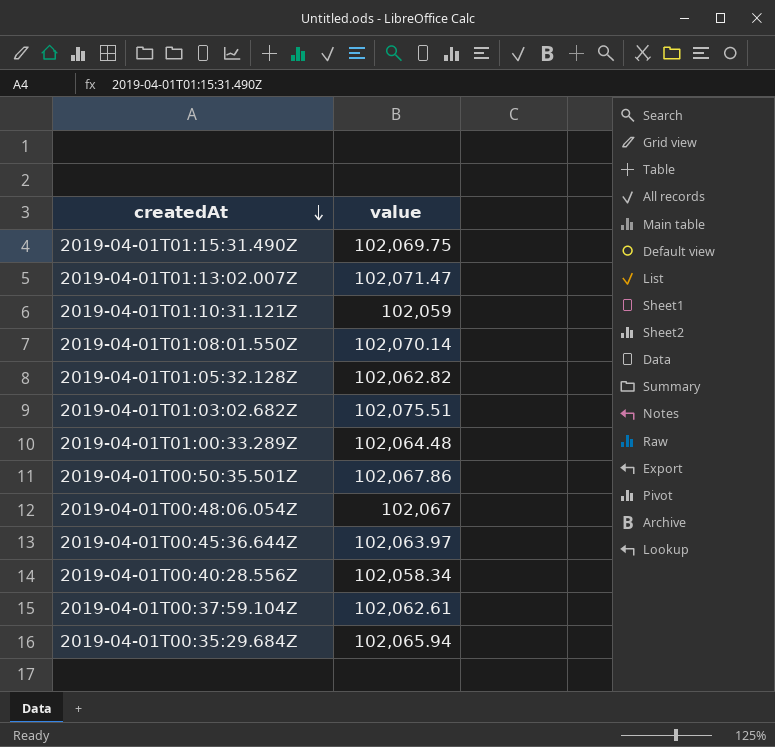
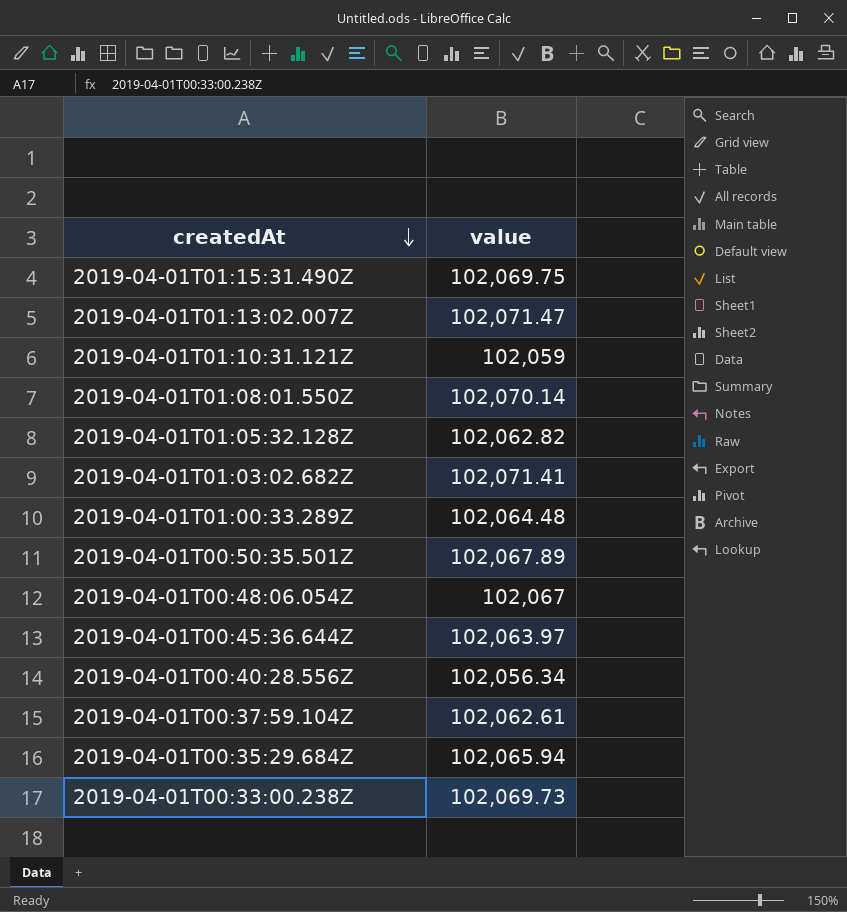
2019-04-01T01:03:02.682Z | value: 102,075.51 -> 102,071.41
2019-04-01T00:50:35.501Z | value: 102,067.86 -> 102,067.89
2019-04-01T00:40:28.556Z | value: 102,058.34 -> 102,056.34
row 2019-04-01T00:33:00.238Z: none -> 102,069.73

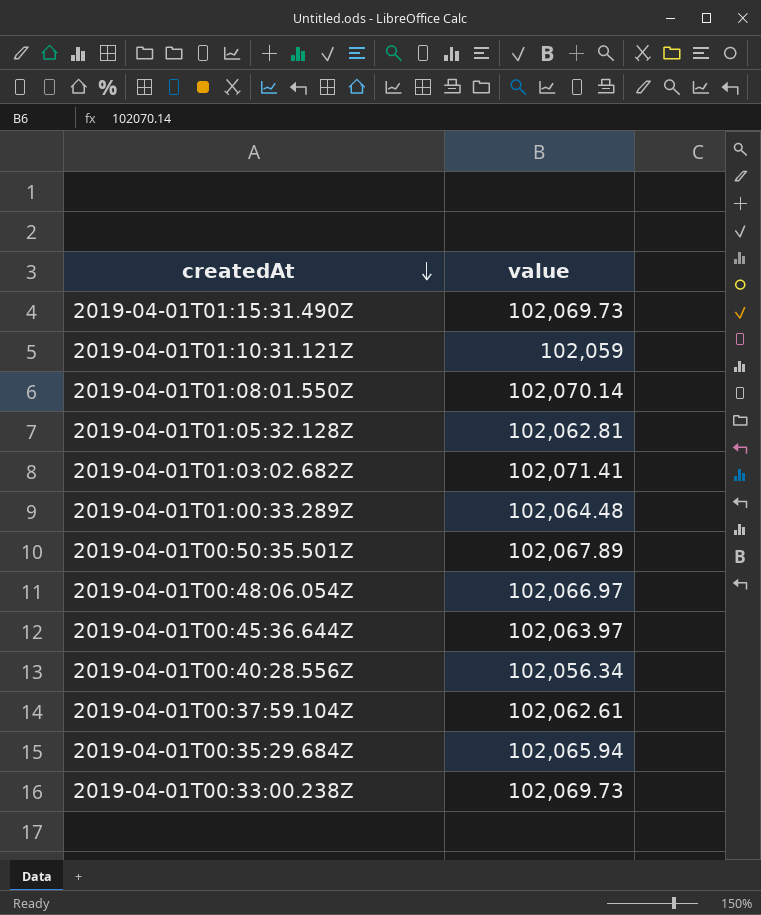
row 2019-04-01T01:13:02.007Z: 102,071.47 -> none
2019-04-01T01:15:31.490Z | value: 102,069.75 -> 102,069.73
2019-04-01T01:05:32.128Z | value: 102,062.82 -> 102,062.81
2019-04-01T00:48:06.054Z | value: 102,067 -> 102,066.97

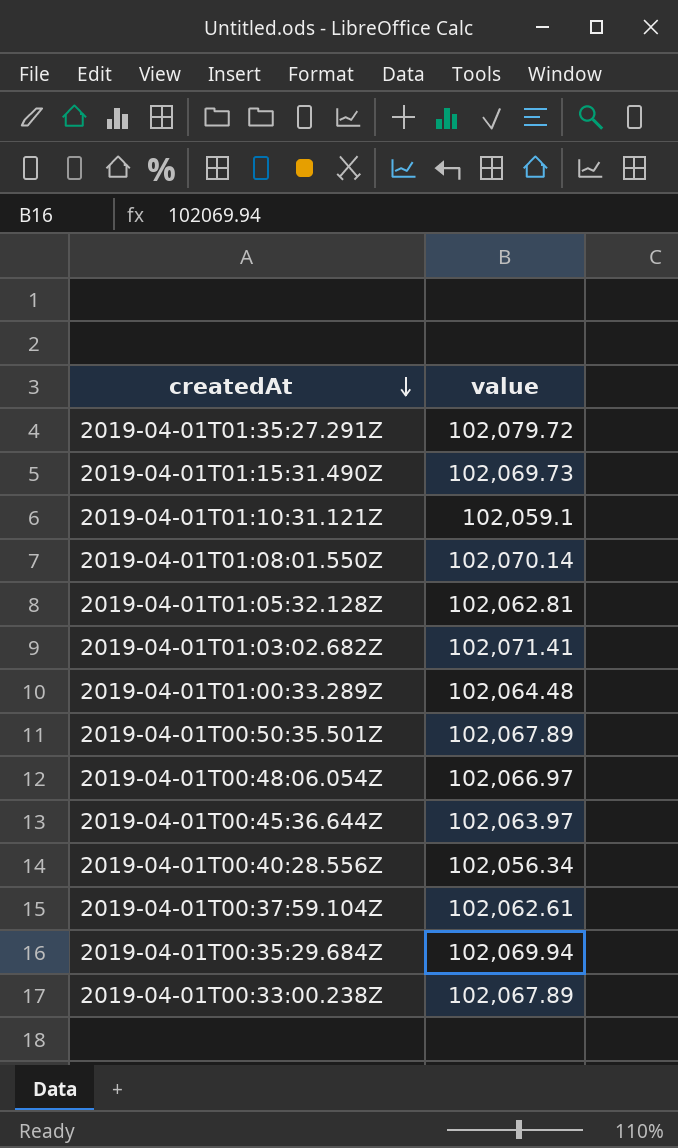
row 2019-04-01T01:35:27.291Z: none -> 102,079.72
2019-04-01T01:10:31.121Z | value: 102,059 -> 102,059.1
2019-04-01T00:35:29.684Z | value: 102,065.94 -> 102,069.94
2019-04-01T00:33:00.238Z | value: 102,069.73 -> 102,067.89

